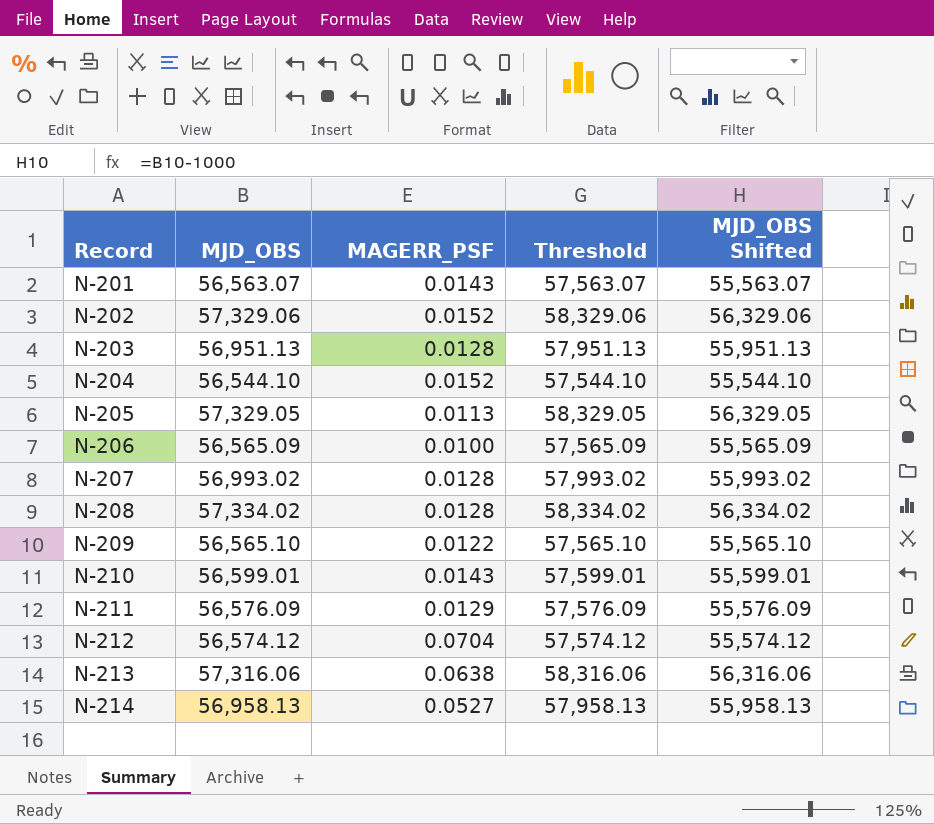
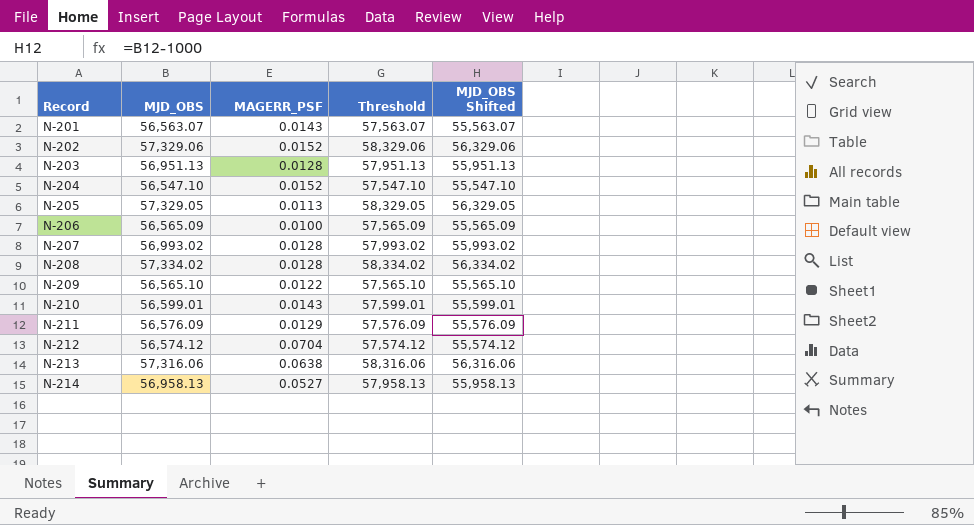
N-204 | MJD_OBS: 56,544.10 -> 56,547.10
N-204 | Threshold: 57,544.10 -> 57,547.10
N-204 | MJD_OBS Shifted: 55,544.10 -> 55,547.10

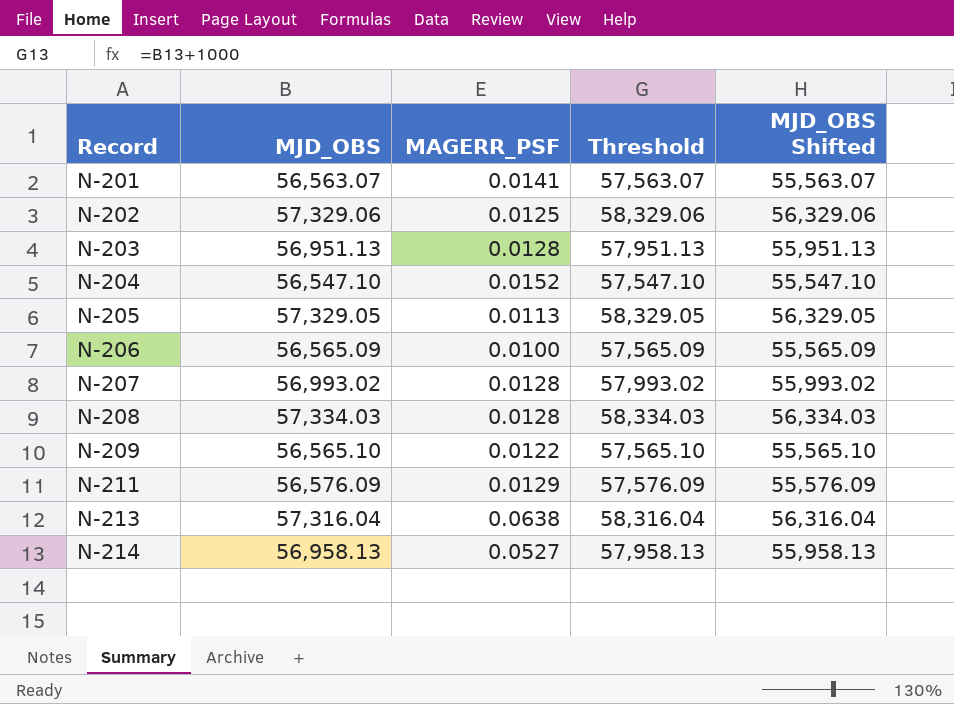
row N-210: 56,599.01 | 0.0143 | 57,599.01 | 55,599.01 -> none
row N-212: 56,574.12 | 0.0704 | 57,574.12 | 55,574.12 -> none
N-201 | MAGERR_PSF: 0.0143 -> 0.0141
N-202 | MAGERR_PSF: 0.0152 -> 0.0125
N-208 | MJD_OBS: 57,334.02 -> 57,334.03
N-208 | Threshold: 58,334.02 -> 58,334.03
N-208 | MJD_OBS Shifted: 56,334.02 -> 56,334.03
N-213 | MJD_OBS: 57,316.06 -> 57,316.04
N-213 | Threshold: 58,316.06 -> 58,316.04
N-213 | MJD_OBS Shifted: 56,316.06 -> 56,316.04

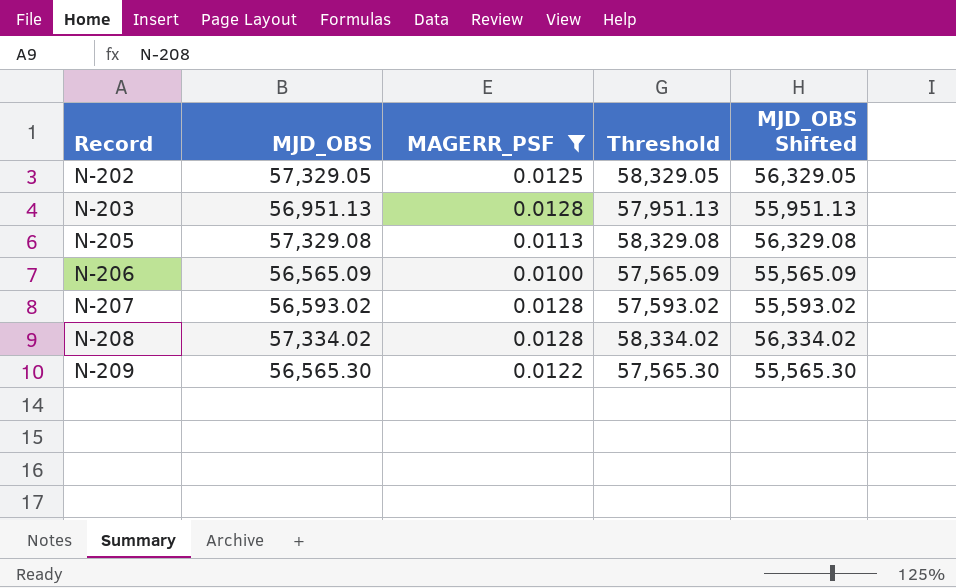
filter: none -> MAGERR_PSF <= 0.0128
N-202 | MJD_OBS: 57,329.06 -> 57,329.05
N-202 | Threshold: 58,329.06 -> 58,329.05
N-202 | MJD_OBS Shifted: 56,329.06 -> 56,329.05
N-205 | MJD_OBS: 57,329.05 -> 57,329.08
N-205 | Threshold: 58,329.05 -> 58,329.08
N-205 | MJD_OBS Shifted: 56,329.05 -> 56,329.08
N-207 | MJD_OBS: 56,993.02 -> 56,593.02
N-207 | Threshold: 57,993.02 -> 57,593.02
N-207 | MJD_OBS Shifted: 55,993.02 -> 55,593.02
N-208 | MJD_OBS: 57,334.03 -> 57,334.02
N-208 | Threshold: 58,334.03 -> 58,334.02
N-208 | MJD_OBS Shifted: 56,334.03 -> 56,334.02
N-209 | MJD_OBS: 56,565.10 -> 56,565.30
N-209 | Threshold: 57,565.10 -> 57,565.30
N-209 | MJD_OBS Shifted: 55,565.10 -> 55,565.30

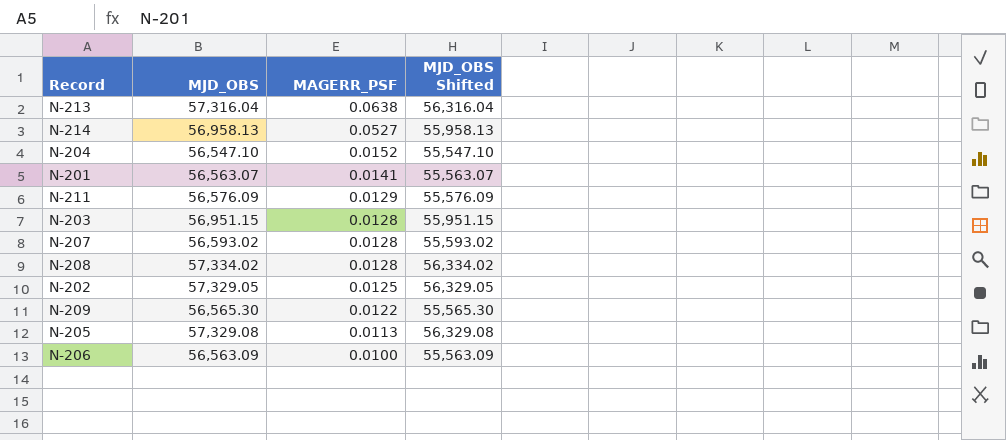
filter: MAGERR_PSF <= 0.0128 -> none
row order: Record ascending -> MAGERR_PSF descending
column Threshold | formula: [MJD_OBS] + 1000 -> none
N-203 | MJD_OBS: 56,951.13 -> 56,951.15
N-203 | MJD_OBS Shifted: 55,951.13 -> 55,951.15
N-206 | MJD_OBS: 56,565.09 -> 56,563.09
N-206 | MJD_OBS Shifted: 55,565.09 -> 55,563.09

